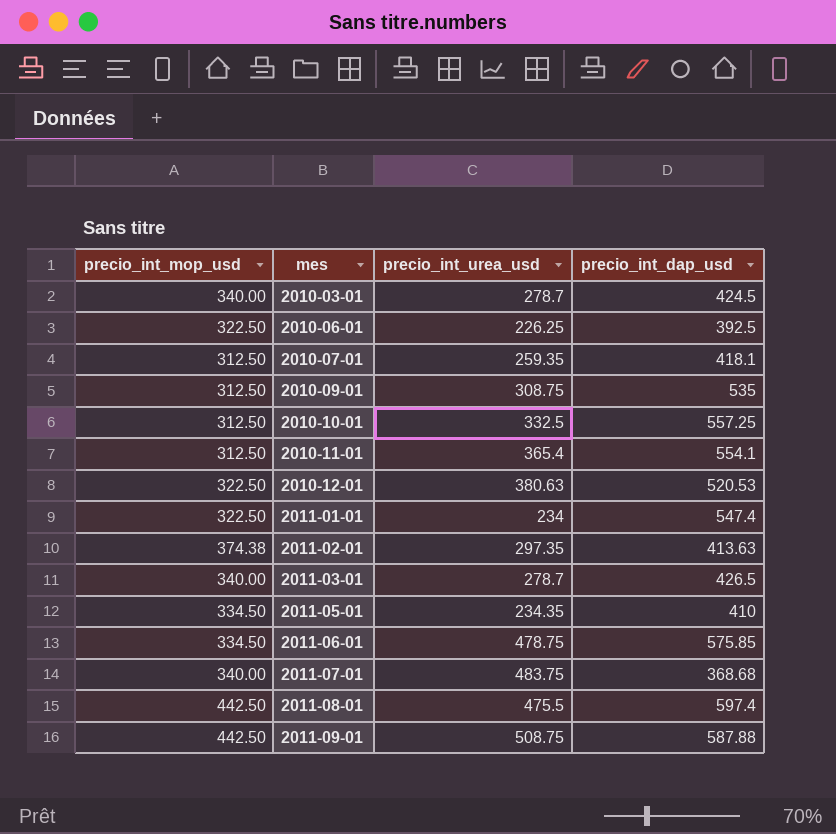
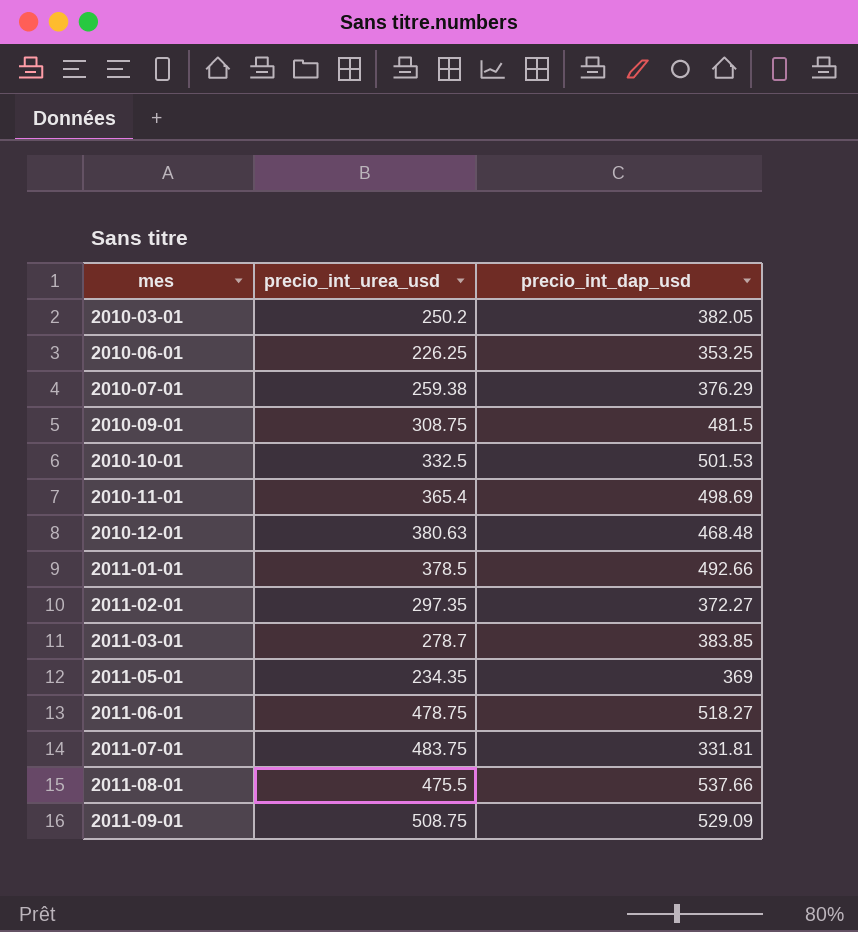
column precio_int_mop_usd | position: 1 -> none
2010-03-01 | precio_int_urea_usd: 278.7 -> 250.2
2010-03-01 | precio_int_dap_usd: 424.5 -> 382.05
2010-06-01 | precio_int_dap_usd: 392.5 -> 353.25
2010-07-01 | precio_int_urea_usd: 259.35 -> 259.38
2010-07-01 | precio_int_dap_usd: 418.1 -> 376.29
2010-09-01 | precio_int_dap_usd: 535 -> 481.5
2010-10-01 | precio_int_dap_usd: 557.25 -> 501.53
2010-11-01 | precio_int_dap_usd: 554.1 -> 498.69
2010-12-01 | precio_int_dap_usd: 520.53 -> 468.48
2011-01-01 | precio_int_urea_usd: 234 -> 378.5
2011-01-01 | precio_int_dap_usd: 547.4 -> 492.66
2011-02-01 | precio_int_dap_usd: 413.63 -> 372.27
2011-03-01 | precio_int_dap_usd: 426.5 -> 383.85
2011-05-01 | precio_int_dap_usd: 410 -> 369
2011-06-01 | precio_int_dap_usd: 575.85 -> 518.27
2011-07-01 | precio_int_dap_usd: 368.68 -> 331.81
2011-08-01 | precio_int_dap_usd: 597.4 -> 537.66
2011-09-01 | precio_int_dap_usd: 587.88 -> 529.09

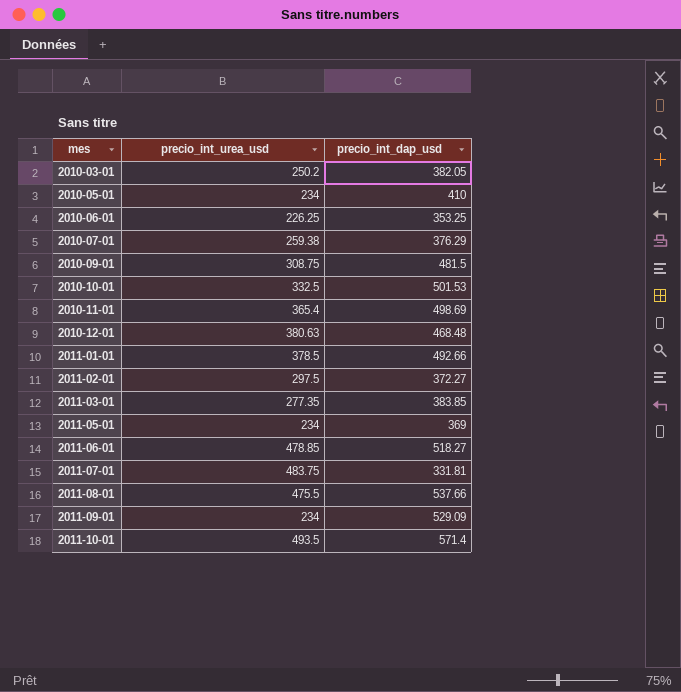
row 2010-05-01: none -> 234 | 410
2011-02-01 | precio_int_urea_usd: 297.35 -> 297.5
2011-03-01 | precio_int_urea_usd: 278.7 -> 277.35
2011-05-01 | precio_int_urea_usd: 234.35 -> 234
2011-06-01 | precio_int_urea_usd: 478.75 -> 478.85
2011-09-01 | precio_int_urea_usd: 508.75 -> 234
row 2011-10-01: none -> 493.5 | 571.4

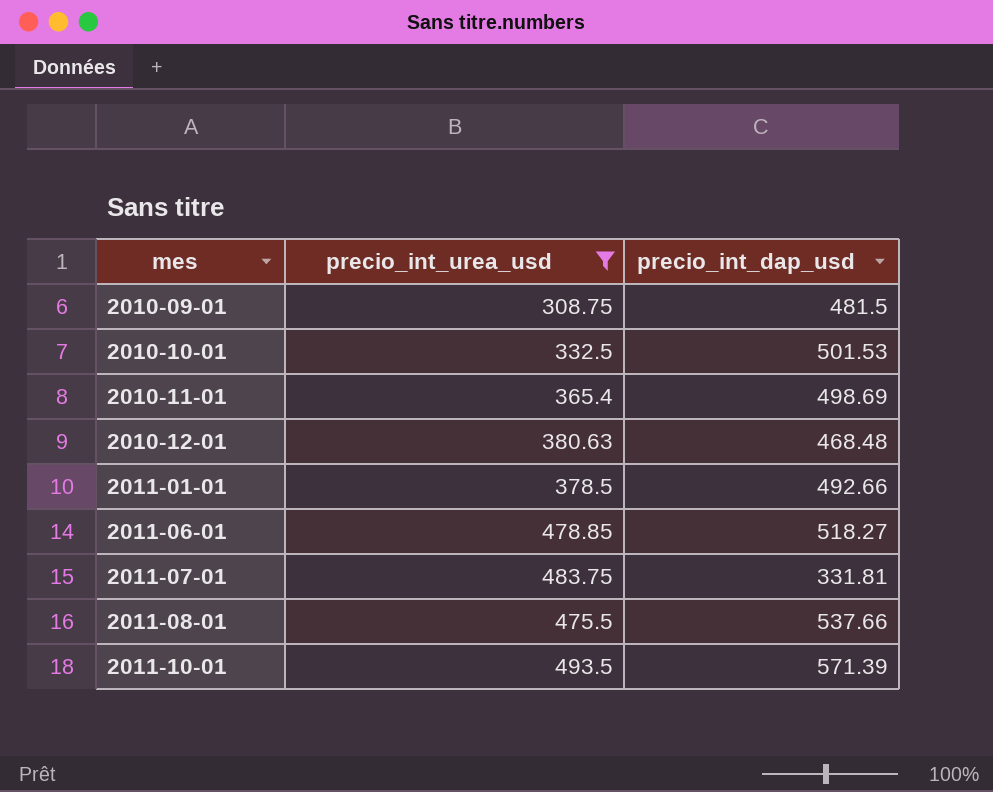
filter: none -> precio_int_urea_usd >= 308.75
2011-10-01 | precio_int_dap_usd: 571.4 -> 571.39

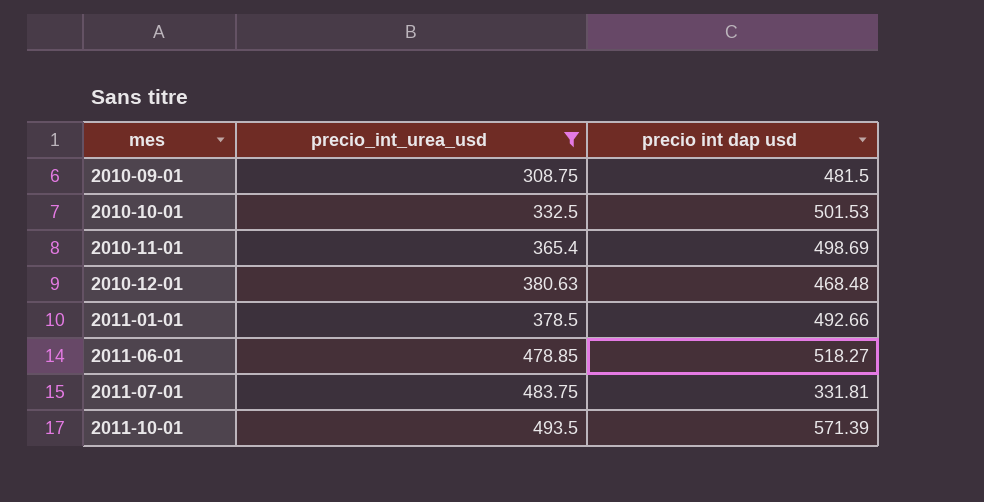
column name: precio_int_dap_usd -> precio int dap usd
row 2011-08-01: 475.5 | 537.66 -> none

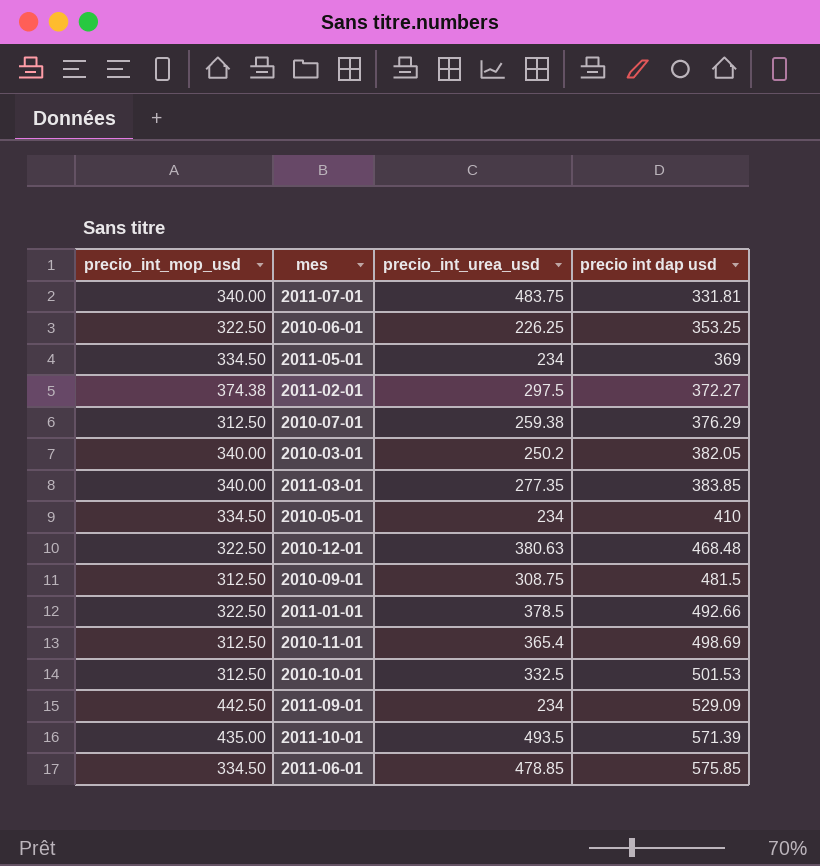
filter: precio_int_urea_usd >= 308.75 -> none
row order: mes ascending -> precio int dap usd ascending
column precio_int_mop_usd | position: none -> 1
2011-06-01 | precio int dap usd: 518.27 -> 575.85

